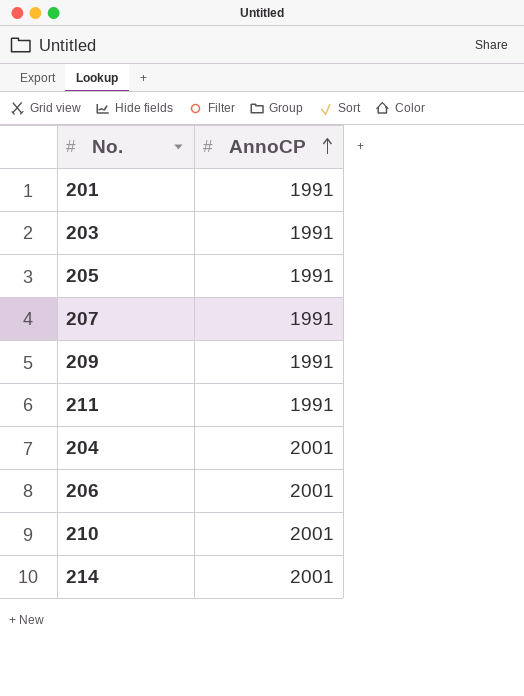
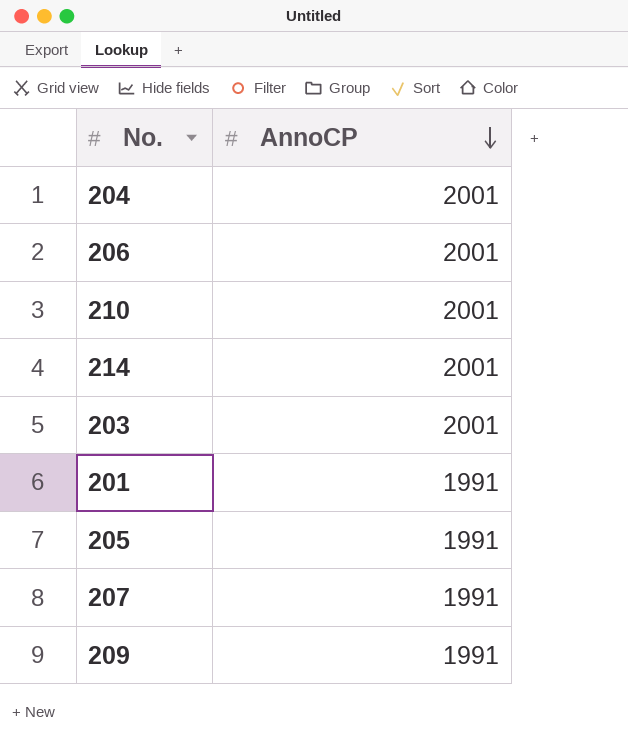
row order: AnnoCP ascending -> AnnoCP descending
row 211: 1991 -> none
203 | AnnoCP: 1991 -> 2001

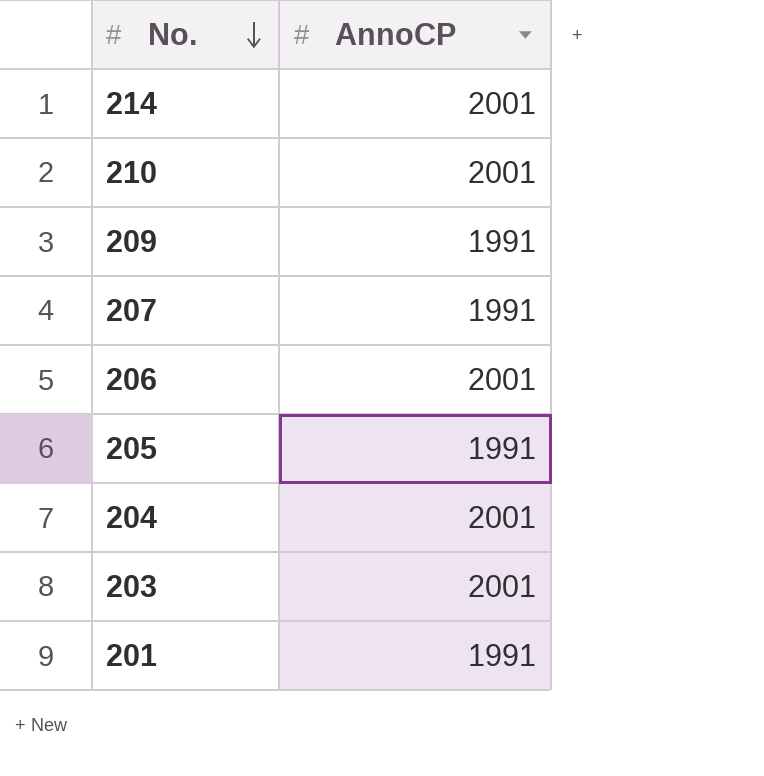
row order: AnnoCP descending -> No. descending

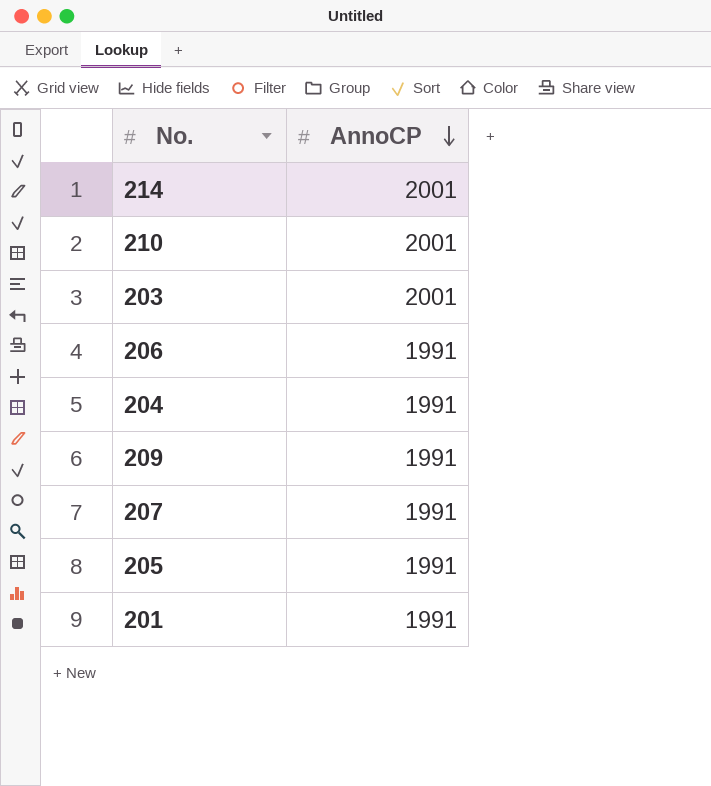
row order: No. descending -> AnnoCP descending
206 | AnnoCP: 2001 -> 1991
204 | AnnoCP: 2001 -> 1991

